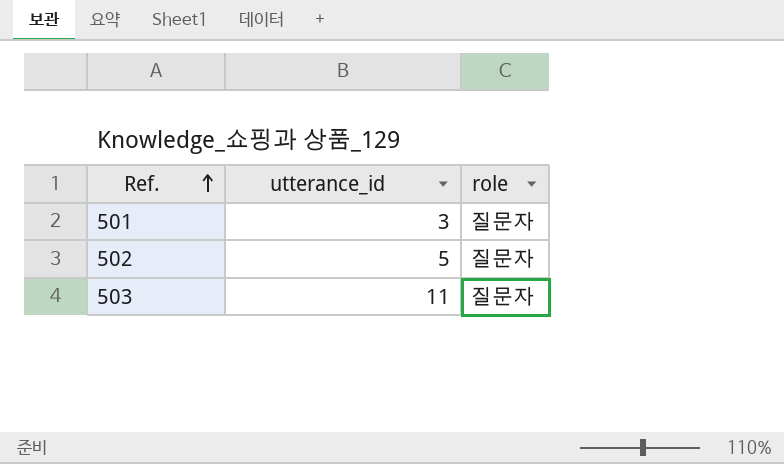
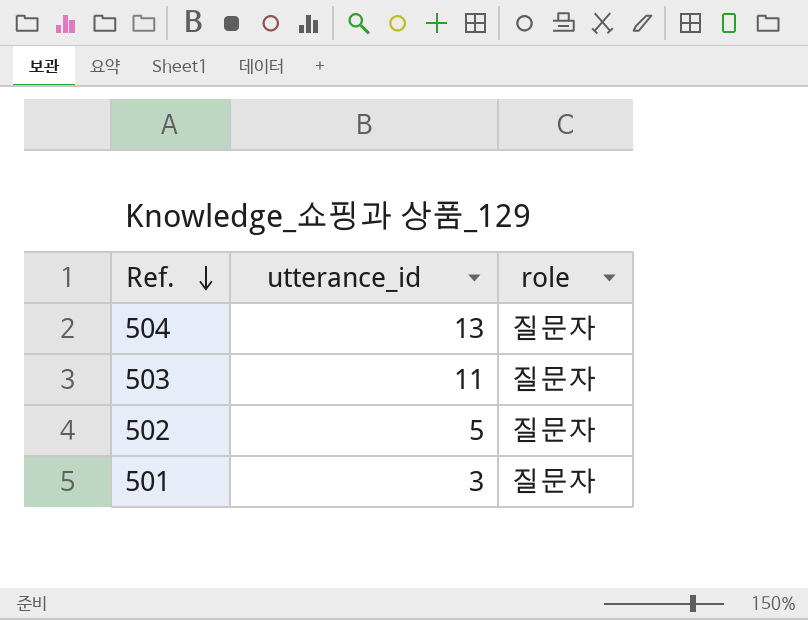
row order: Ref. ascending -> Ref. descending
row 504: none -> 13 | 질문자

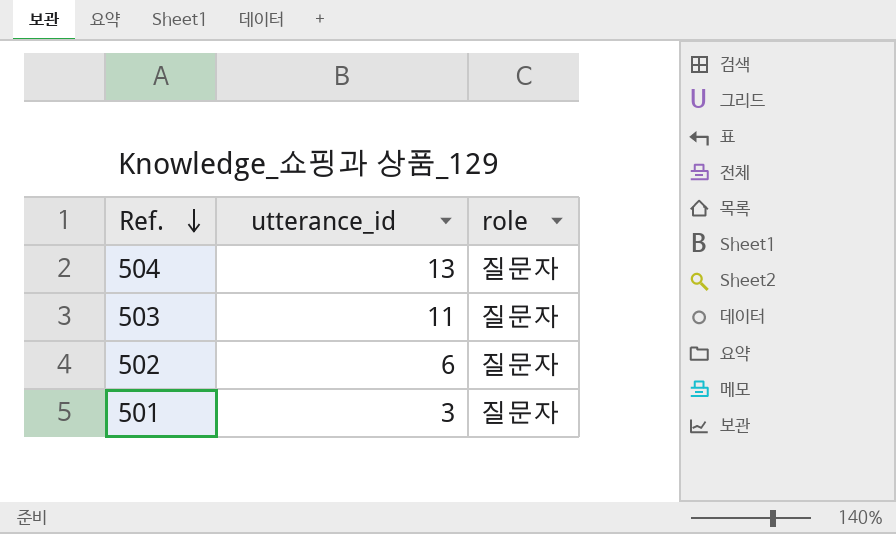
502 | utterance_id: 5 -> 6

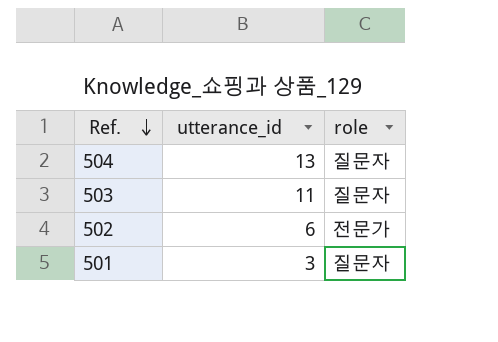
502 | role: 질문자 -> 전문가

